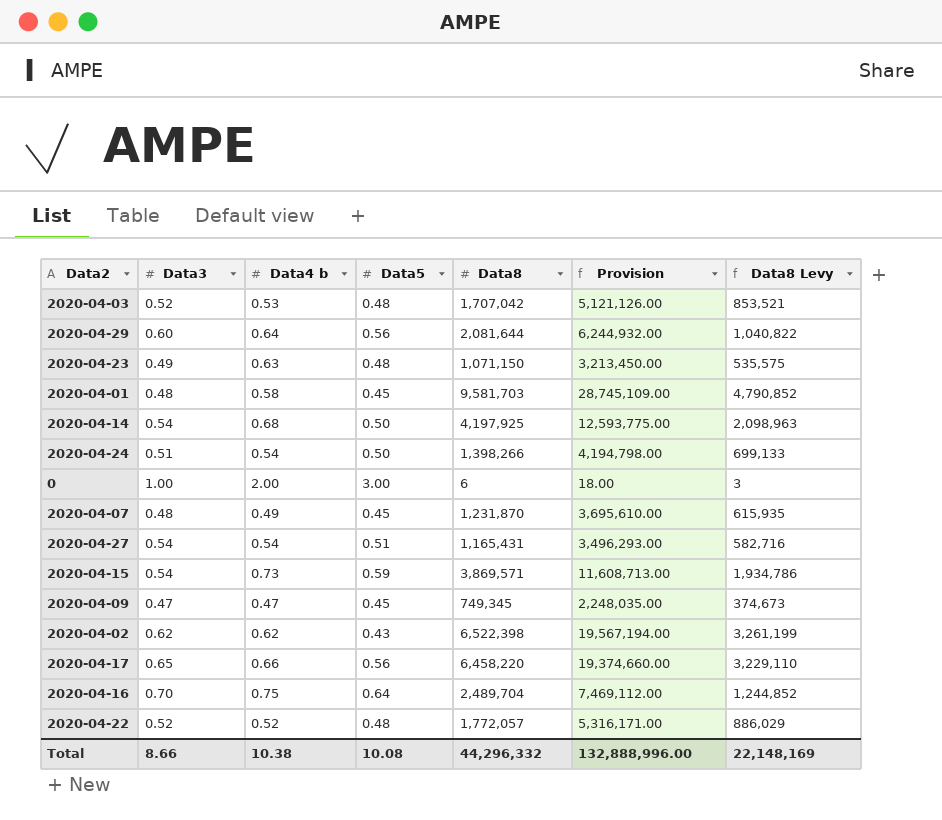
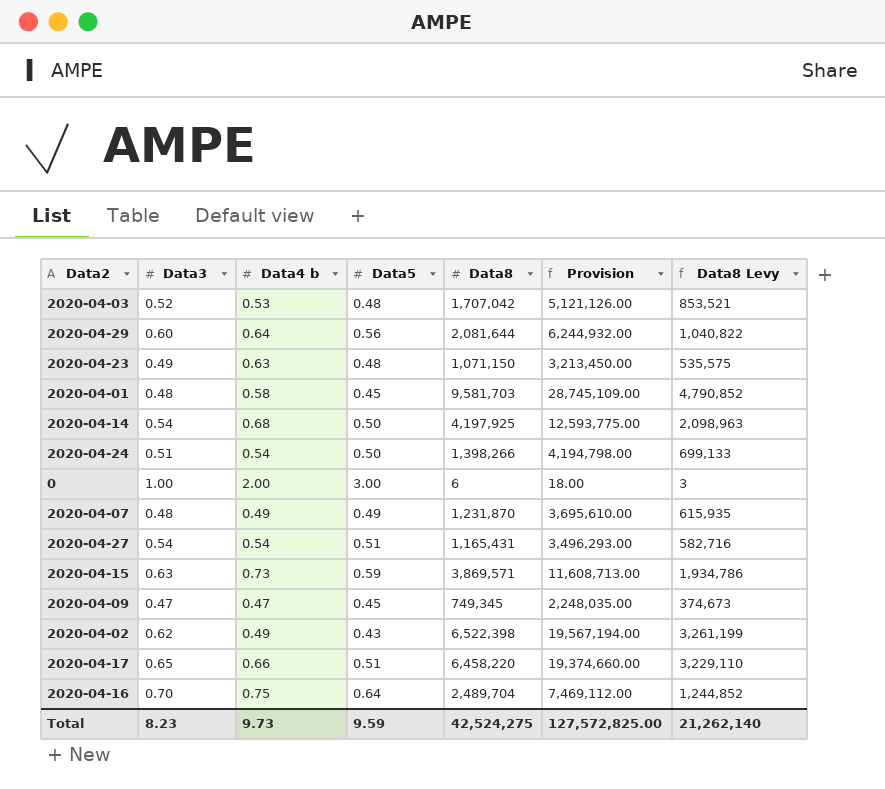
row 2020-04-22: 0.52 | 0.52 | 0.48 | 1,772,057 | 5,316,171.00 | 886,029 -> none
2020-04-07 | Data5: 0.45 -> 0.49
2020-04-15 | Data3: 0.54 -> 0.63
2020-04-02 | Data4 b: 0.62 -> 0.49
2020-04-17 | Data5: 0.56 -> 0.51
Total | Data3: 8.66 -> 8.23
Total | Data4 b: 10.38 -> 9.73
Total | Data5: 10.08 -> 9.59
Total | Data8: 44,296,332 -> 42,524,275
Total | Provision: 132,888,996.00 -> 127,572,825.00
Total | Data8 Levy: 22,148,169 -> 21,262,140

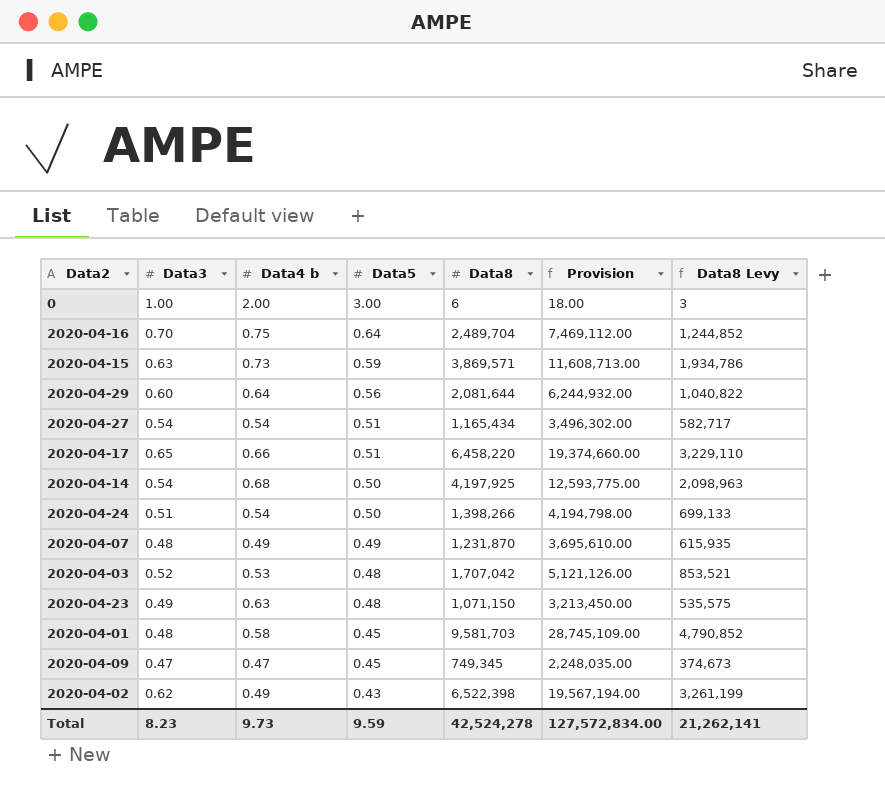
row order: none -> Data5 descending
2020-04-27 | Data8: 1,165,431 -> 1,165,434
2020-04-27 | Provision: 3,496,293.00 -> 3,496,302.00
2020-04-27 | Data8 Levy: 582,716 -> 582,717
Total | Data8: 42,524,275 -> 42,524,278
Total | Provision: 127,572,825.00 -> 127,572,834.00
Total | Data8 Levy: 21,262,140 -> 21,262,141

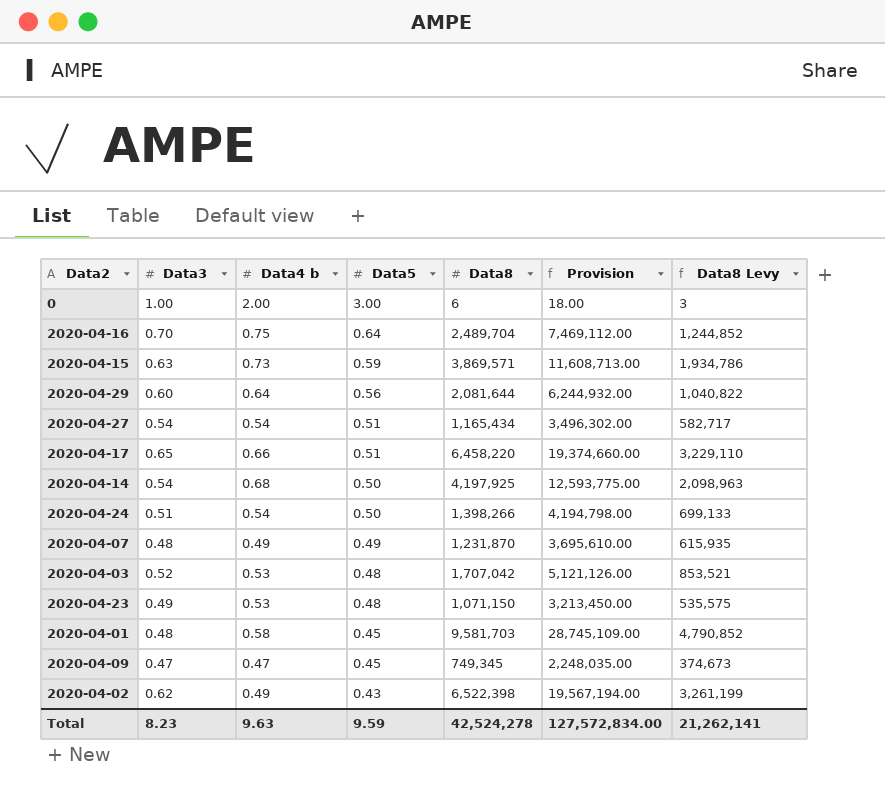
2020-04-23 | Data4 b: 0.63 -> 0.53
Total | Data4 b: 9.73 -> 9.63

